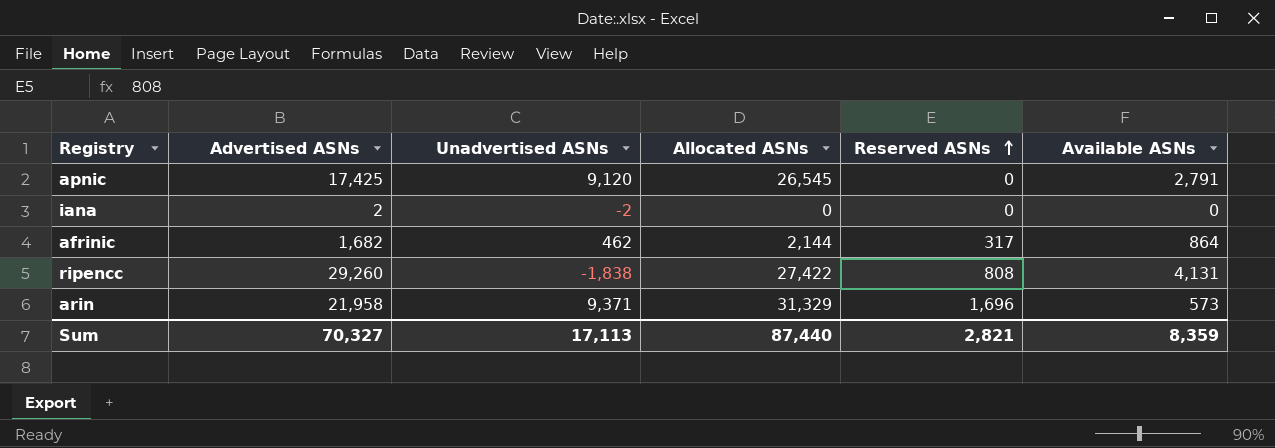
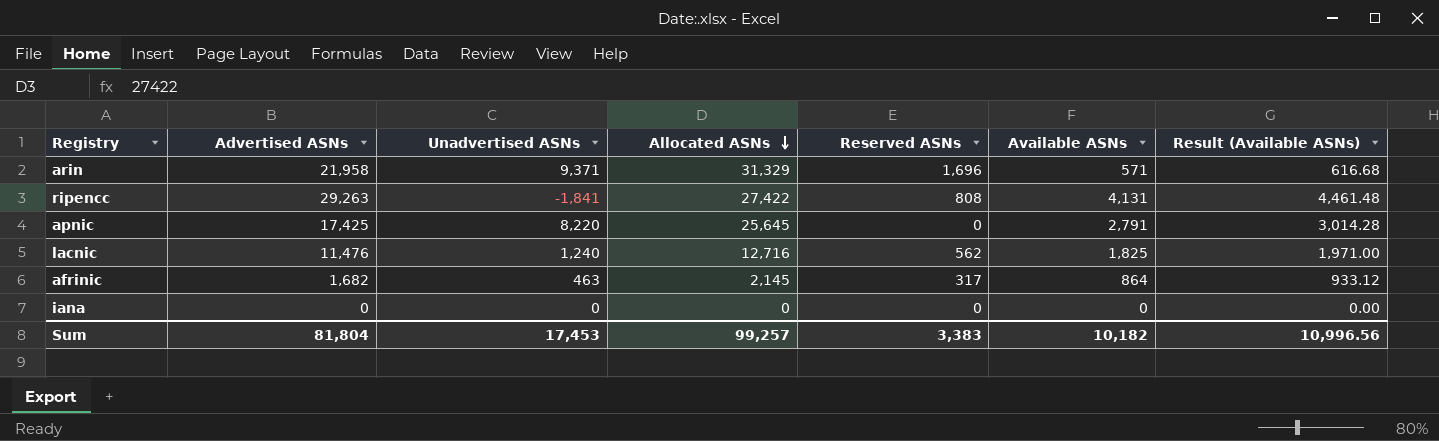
row order: Reserved ASNs ascending -> Allocated ASNs descending
column Result (Available ASNs) | formula: none -> [Available ASNs] * 1.08
arin | Available ASNs: 573 -> 571
ripencc | Advertised ASNs: 29,260 -> 29,263
ripencc | Unadvertised ASNs: -1,838 -> -1,841
apnic | Unadvertised ASNs: 9,120 -> 8,220
apnic | Allocated ASNs: 26,545 -> 25,645
row lacnic: none -> 11,476 | 1,240 | 12,716 | 562 | 1,825 | 1,971.00
afrinic | Unadvertised ASNs: 462 -> 463
afrinic | Allocated ASNs: 2,144 -> 2,145
iana | Advertised ASNs: 2 -> 0
iana | Unadvertised ASNs: -2 -> 0
Sum | Advertised ASNs: 70,327 -> 81,804
Sum | Unadvertised ASNs: 17,113 -> 17,453
Sum | Allocated ASNs: 87,440 -> 99,257
Sum | Reserved ASNs: 2,821 -> 3,383
Sum | Available ASNs: 8,359 -> 10,182

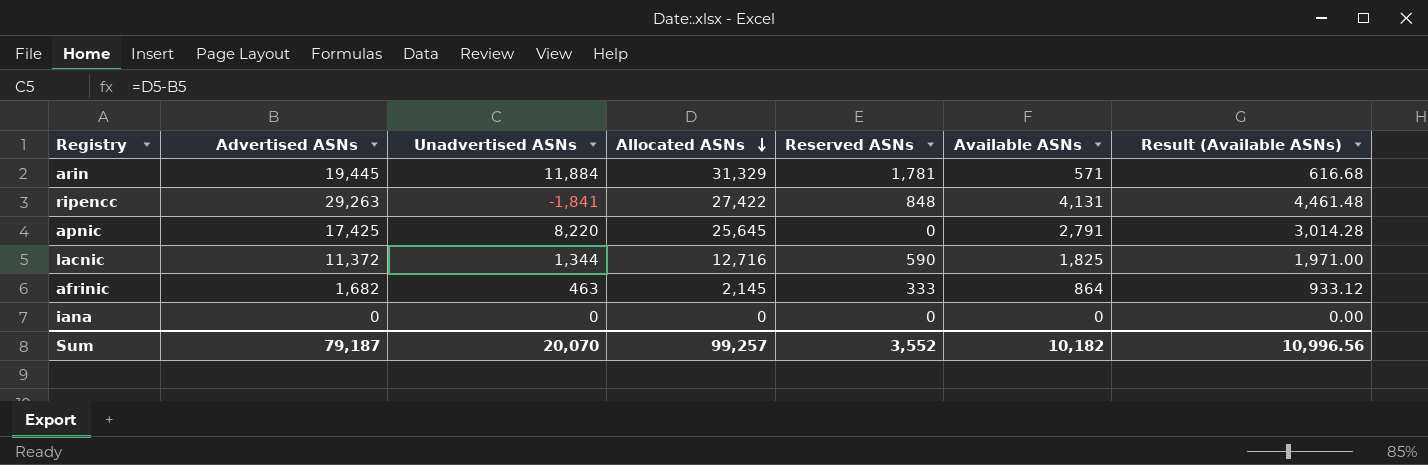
arin | Advertised ASNs: 21,958 -> 19,445
arin | Unadvertised ASNs: 9,371 -> 11,884
arin | Reserved ASNs: 1,696 -> 1,781
ripencc | Reserved ASNs: 808 -> 848
lacnic | Advertised ASNs: 11,476 -> 11,372
lacnic | Unadvertised ASNs: 1,240 -> 1,344
lacnic | Reserved ASNs: 562 -> 590
afrinic | Reserved ASNs: 317 -> 333
Sum | Advertised ASNs: 81,804 -> 79,187
Sum | Unadvertised ASNs: 17,453 -> 20,070
Sum | Reserved ASNs: 3,383 -> 3,552

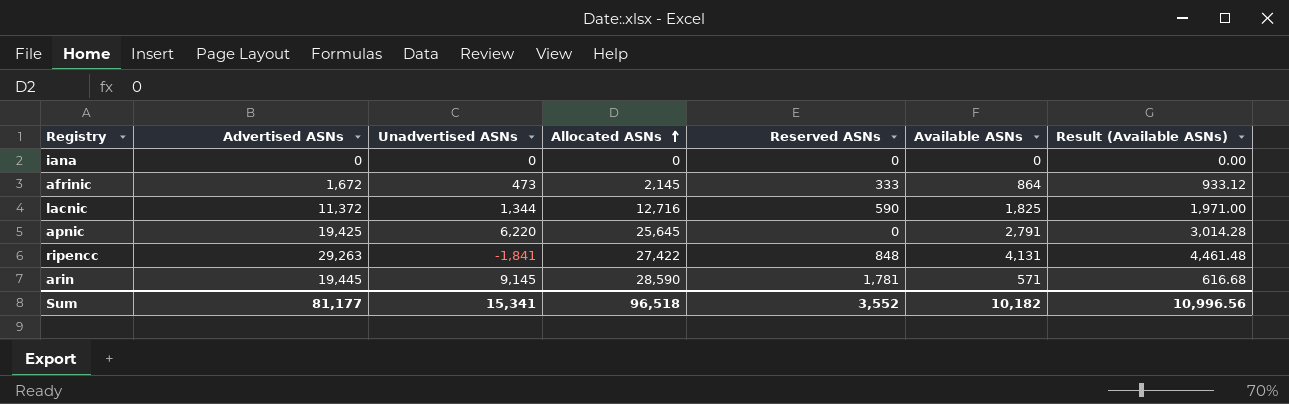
row order: Allocated ASNs descending -> Allocated ASNs ascending
afrinic | Advertised ASNs: 1,682 -> 1,672
afrinic | Unadvertised ASNs: 463 -> 473
apnic | Advertised ASNs: 17,425 -> 19,425
apnic | Unadvertised ASNs: 8,220 -> 6,220
arin | Unadvertised ASNs: 11,884 -> 9,145
arin | Allocated ASNs: 31,329 -> 28,590
Sum | Advertised ASNs: 79,187 -> 81,177
Sum | Unadvertised ASNs: 20,070 -> 15,341
Sum | Allocated ASNs: 99,257 -> 96,518

